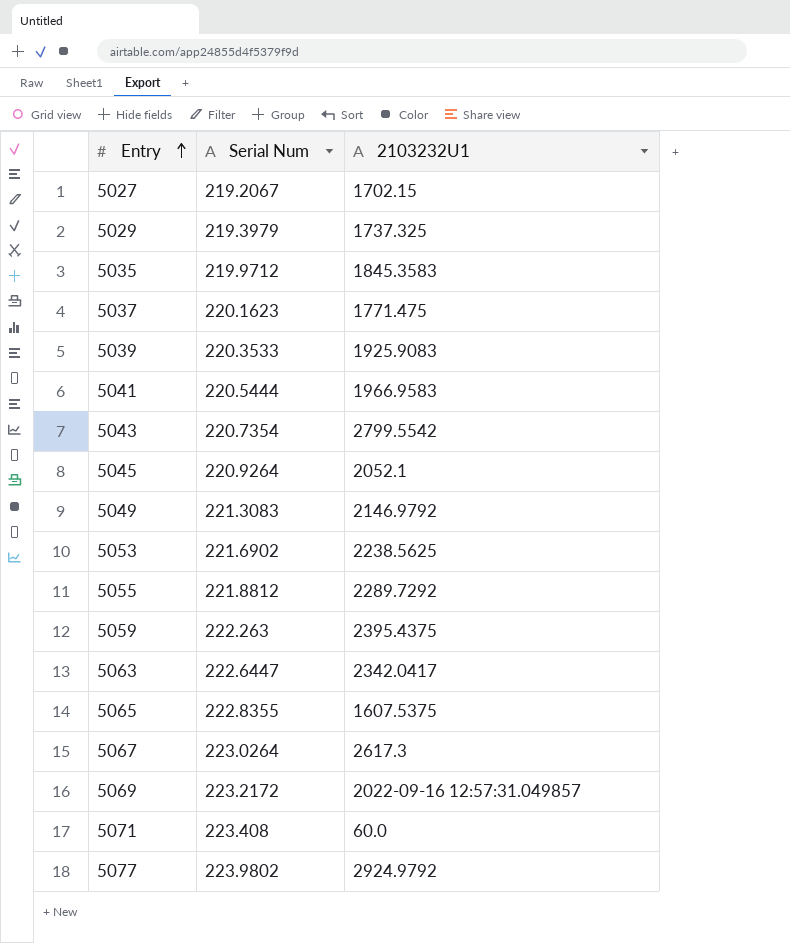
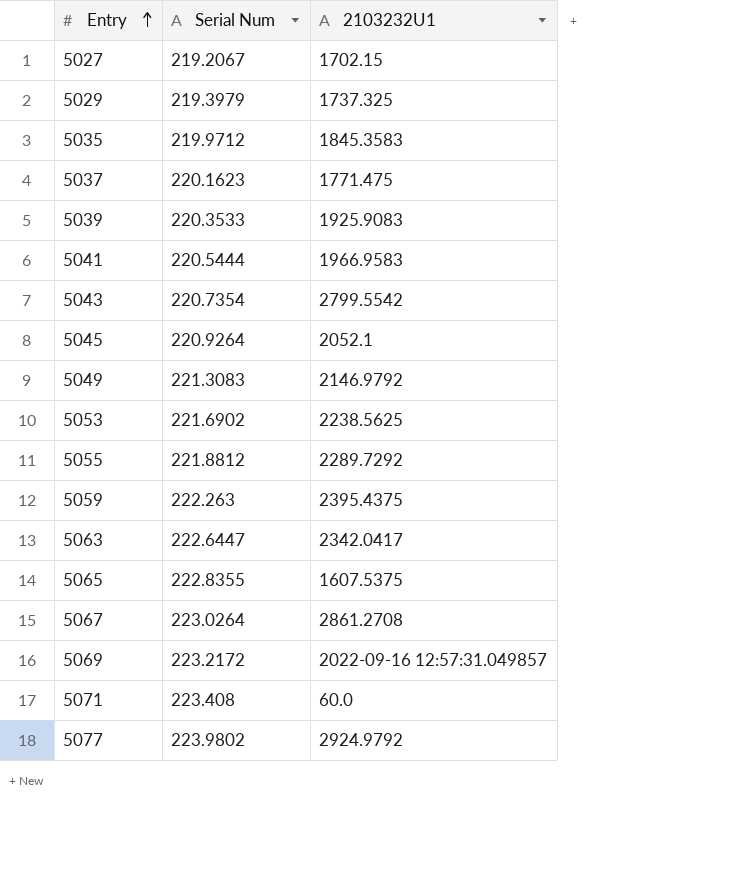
5067 | 2103232U1: 2617.3 -> 2861.2708

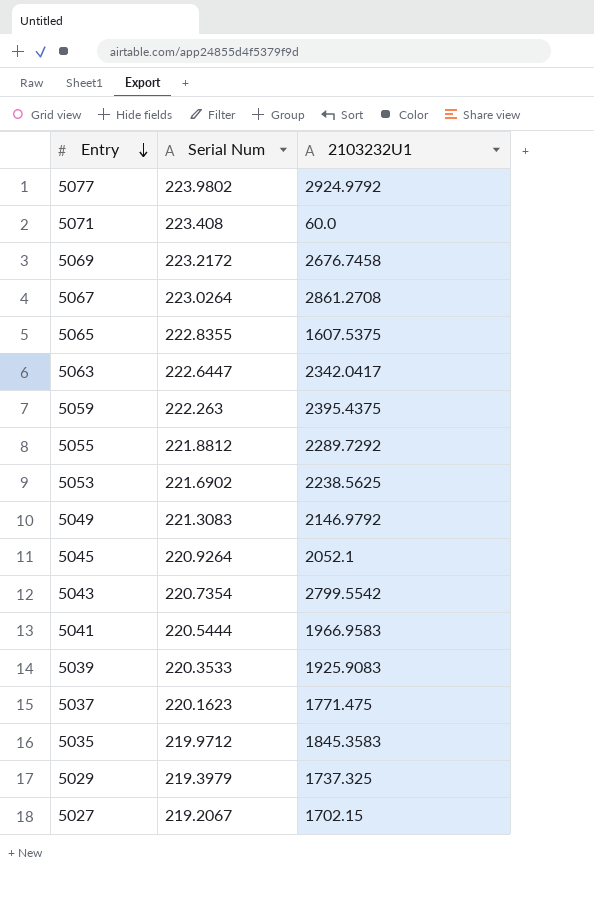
row order: Entry ascending -> Entry descending
5069 | 2103232U1: 2022-09-16 12:57:31.049857 -> 2676.7458

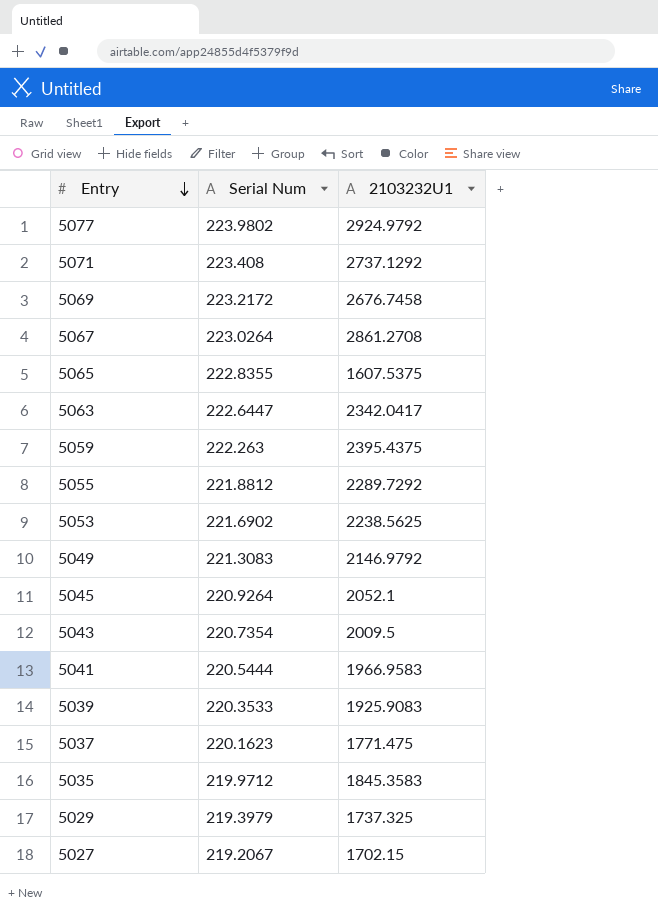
5071 | 2103232U1: 60.0 -> 2737.1292
5043 | 2103232U1: 2799.5542 -> 2009.5

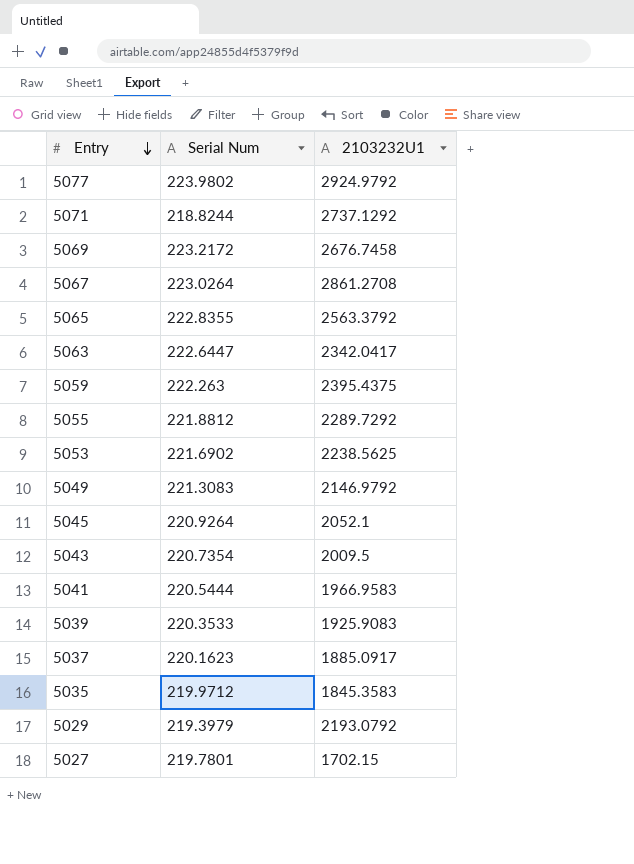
5071 | Serial Num: 223.408 -> 218.8244
5065 | 2103232U1: 1607.5375 -> 2563.3792
5037 | 2103232U1: 1771.475 -> 1885.0917
5029 | 2103232U1: 1737.325 -> 2193.0792
5027 | Serial Num: 219.2067 -> 219.7801

